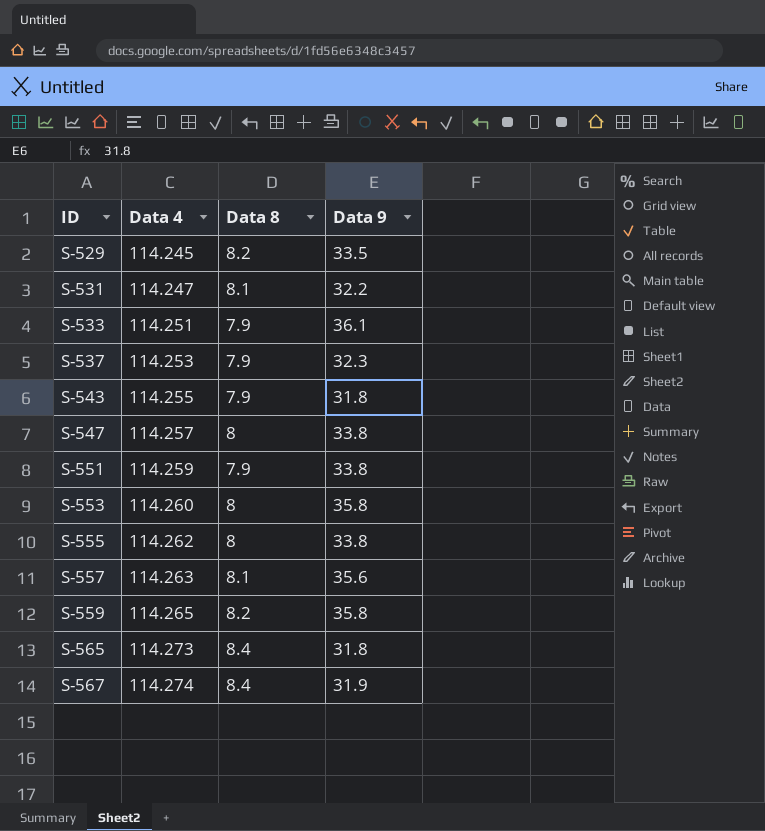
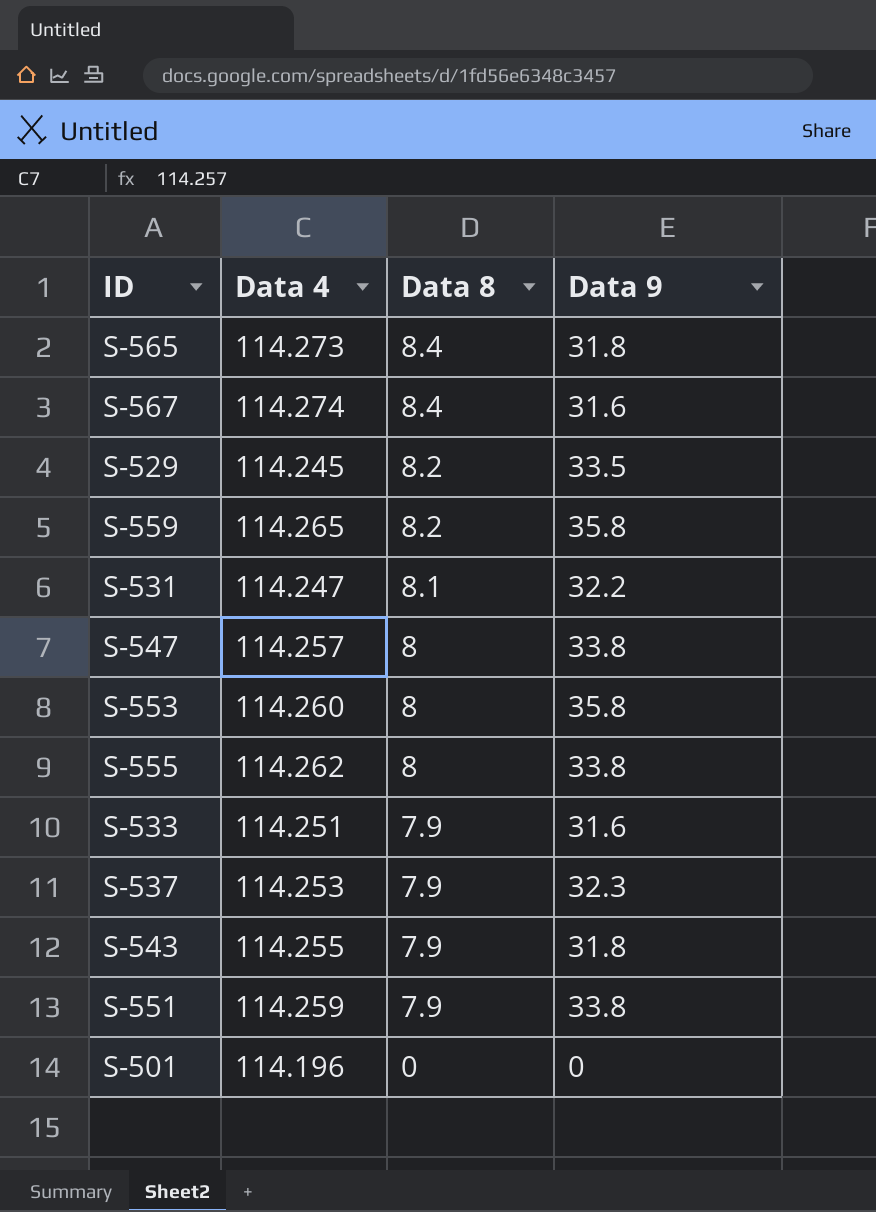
row order: ID ascending -> Data 8 descending
row S-557: 114.263 | 8.1 | 35.6 -> none
S-567 | Data 9: 31.9 -> 31.6
S-533 | Data 9: 36.1 -> 31.6
row S-501: none -> 114.196 | 0 | 0

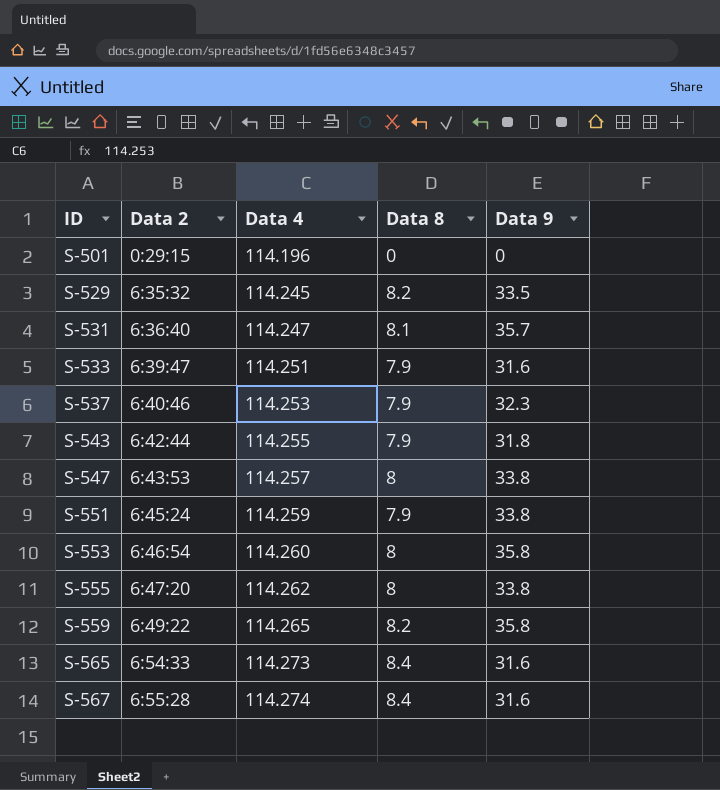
row order: Data 8 descending -> ID ascending
column Data 2 | position: none -> 2
S-531 | Data 9: 32.2 -> 35.7
S-565 | Data 9: 31.8 -> 31.6

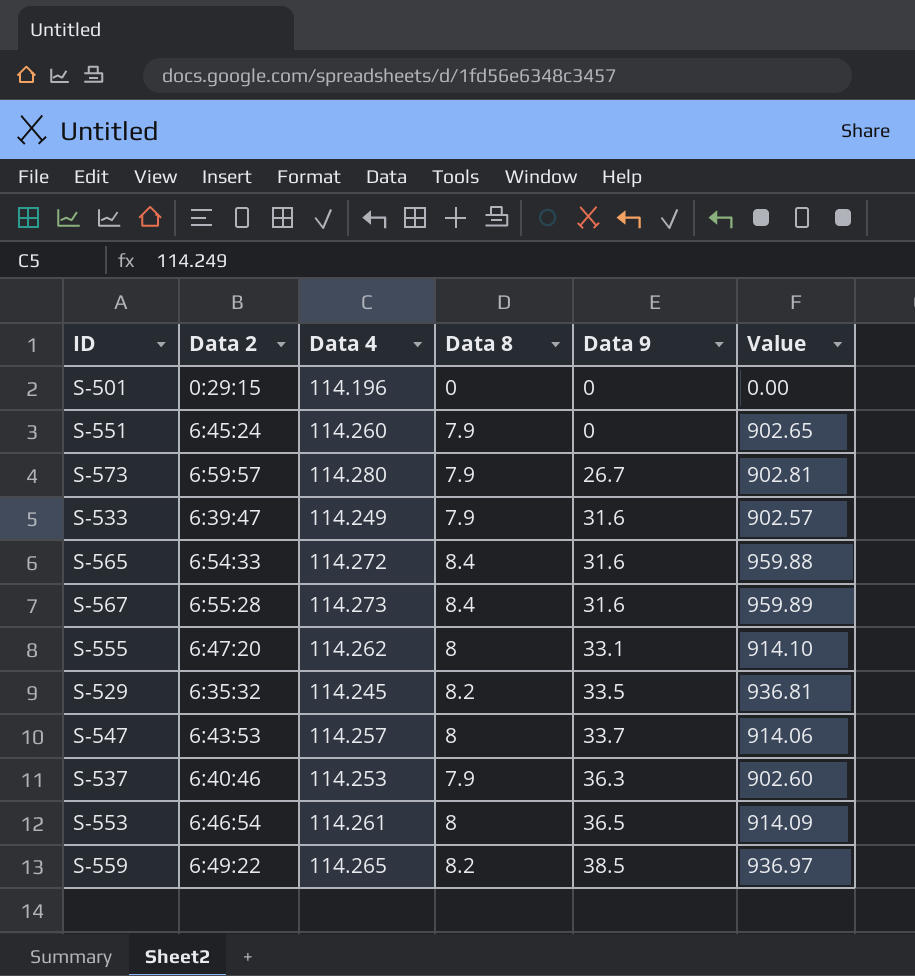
row order: ID ascending -> Data 9 ascending
column Value | formula: none -> [Data 4] * [Data 8]
row S-531: 6:36:40 | 114.247 | 8.1 | 35.7 -> none
row S-543: 6:42:44 | 114.255 | 7.9 | 31.8 -> none
S-551 | Data 4: 114.259 -> 114.260
S-551 | Data 9: 33.8 -> 0
row S-573: none -> 6:59:57 | 114.280 | 7.9 | 26.7 | 902.81
S-533 | Data 4: 114.251 -> 114.249
S-565 | Data 4: 114.273 -> 114.272
S-567 | Data 4: 114.274 -> 114.273
S-555 | Data 9: 33.8 -> 33.1
S-547 | Data 9: 33.8 -> 33.7
S-537 | Data 9: 32.3 -> 36.3
S-553 | Data 4: 114.260 -> 114.261
S-553 | Data 9: 35.8 -> 36.5
S-559 | Data 9: 35.8 -> 38.5

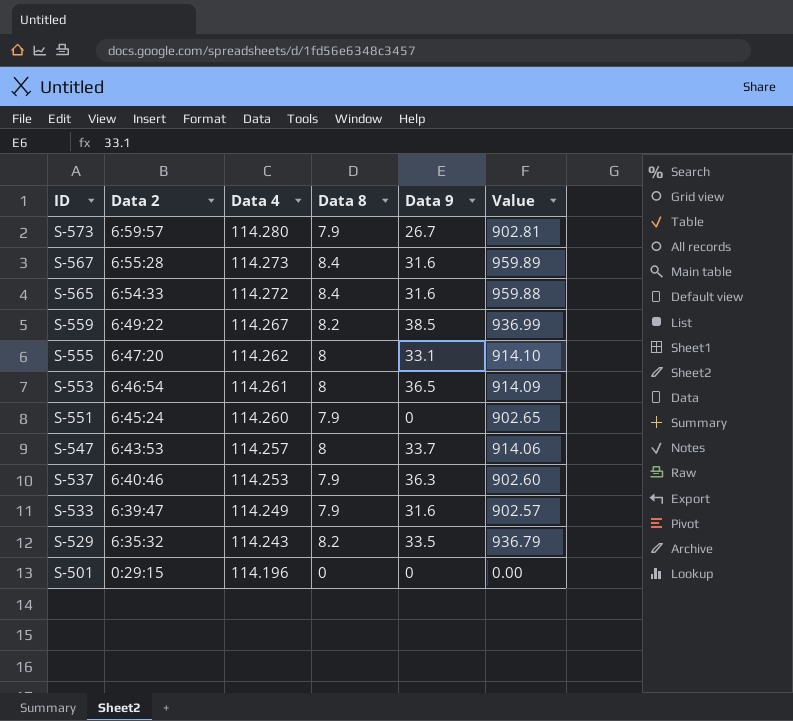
row order: Data 9 ascending -> ID descending
S-559 | Data 4: 114.265 -> 114.267
S-559 | Value: 936.97 -> 936.99
S-529 | Data 4: 114.245 -> 114.243
S-529 | Value: 936.81 -> 936.79

